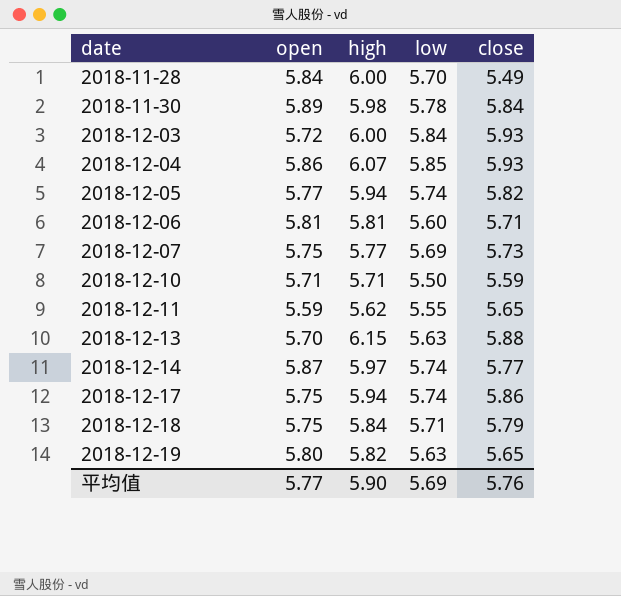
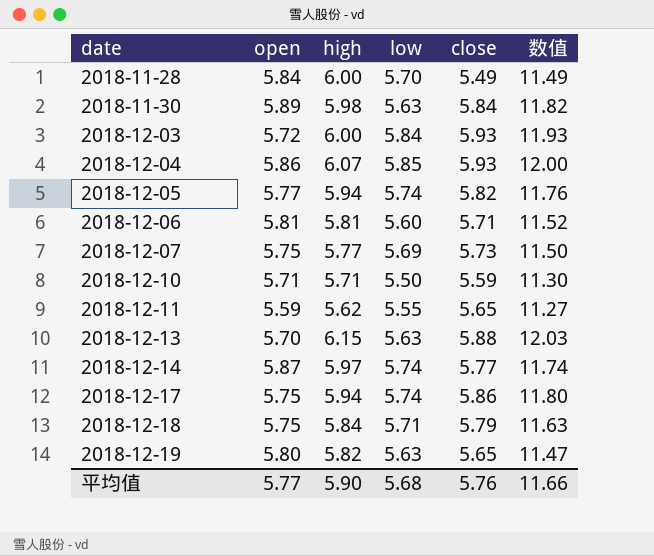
column 数值 | formula: none -> [high] + [close]
2018-11-30 | low: 5.78 -> 5.63
平均值 | low: 5.69 -> 5.68

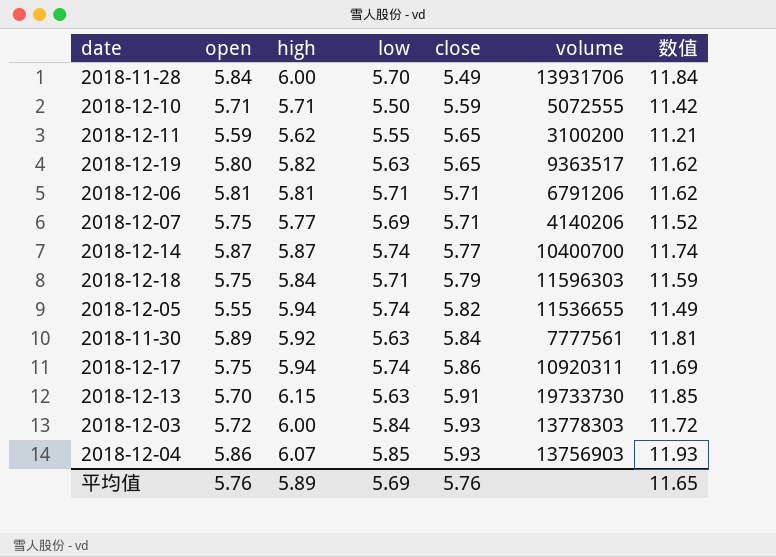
row order: date ascending -> close ascending
column volume | position: none -> 6
column 数值 | formula: [high] + [close] -> [open] + [high]
2018-12-06 | low: 5.60 -> 5.71
2018-12-07 | close: 5.73 -> 5.71
2018-12-14 | high: 5.97 -> 5.87
2018-12-05 | open: 5.77 -> 5.55
2018-11-30 | high: 5.98 -> 5.92
2018-12-13 | close: 5.88 -> 5.91
平均值 | open: 5.77 -> 5.76
平均值 | high: 5.90 -> 5.89
平均值 | low: 5.68 -> 5.69
平均值 | 数值: 11.66 -> 11.65

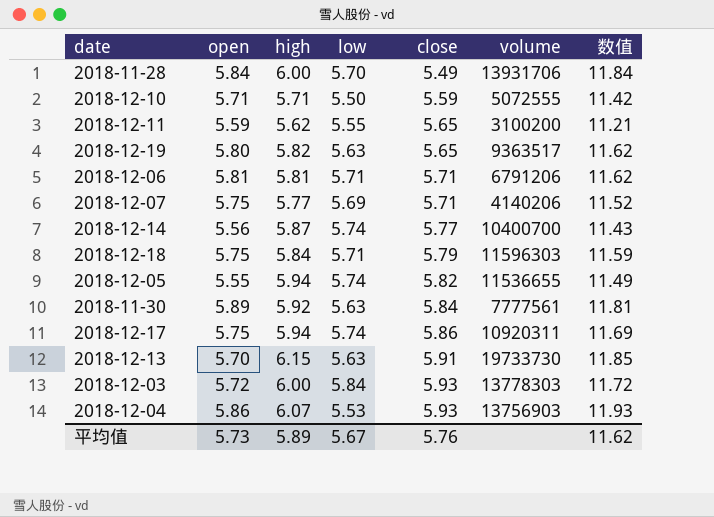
2018-12-14 | open: 5.87 -> 5.56
2018-12-14 | 数值: 11.74 -> 11.43
2018-12-04 | low: 5.85 -> 5.53
平均值 | open: 5.76 -> 5.73
平均值 | low: 5.69 -> 5.67
平均值 | 数值: 11.65 -> 11.62

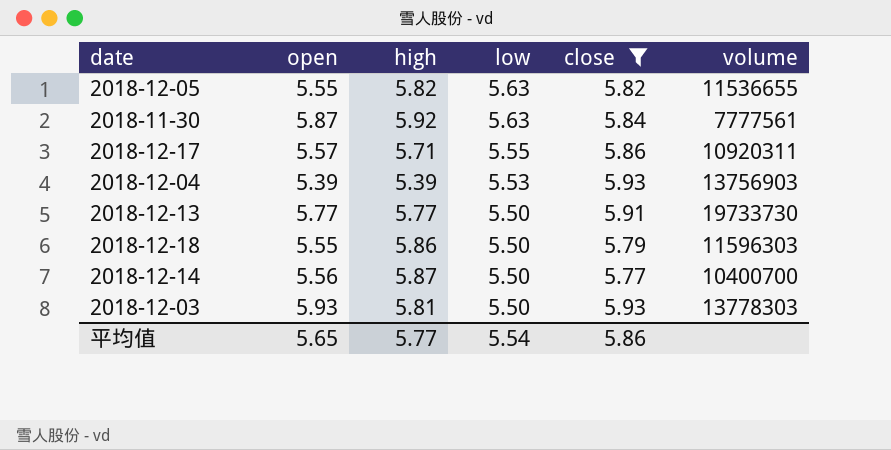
filter: none -> close >= 5.77
row order: close ascending -> low descending
column 数值 | formula: [open] + [high] -> none
2018-12-05 | high: 5.94 -> 5.82
2018-12-05 | low: 5.74 -> 5.63
2018-11-30 | open: 5.89 -> 5.87
2018-12-17 | open: 5.75 -> 5.57
2018-12-17 | high: 5.94 -> 5.71
2018-12-17 | low: 5.74 -> 5.55
2018-12-04 | open: 5.86 -> 5.39
2018-12-04 | high: 6.07 -> 5.39
2018-12-13 | open: 5.70 -> 5.77
2018-12-13 | high: 6.15 -> 5.77
2018-12-13 | low: 5.63 -> 5.50
2018-12-18 | open: 5.75 -> 5.55
2018-12-18 | high: 5.84 -> 5.86
2018-12-18 | low: 5.71 -> 5.50
2018-12-14 | low: 5.74 -> 5.50
2018-12-03 | open: 5.72 -> 5.93
2018-12-03 | high: 6.00 -> 5.81
2018-12-03 | low: 5.84 -> 5.50
平均值 | open: 5.73 -> 5.65
平均值 | high: 5.89 -> 5.77
平均值 | low: 5.67 -> 5.54
平均值 | close: 5.76 -> 5.86

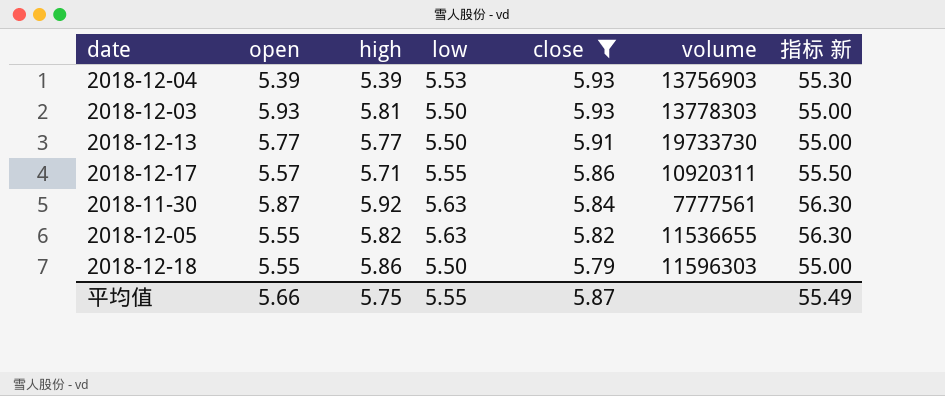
row order: low descending -> close descending
column 指标 新 | formula: none -> [low] * 10
row 2018-12-14: 5.56 | 5.87 | 5.50 | 5.77 | 10400700 -> none
平均值 | open: 5.65 -> 5.66
平均值 | high: 5.77 -> 5.75
平均值 | low: 5.54 -> 5.55
平均值 | close: 5.86 -> 5.87

